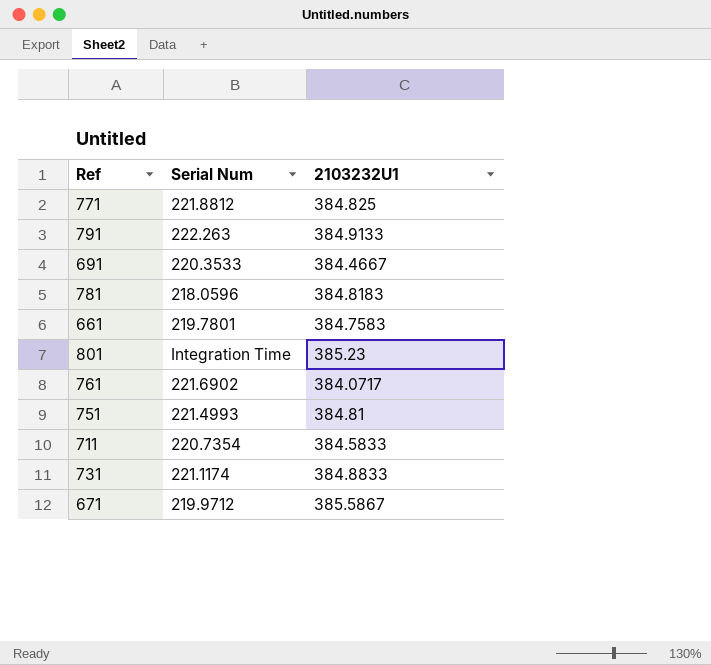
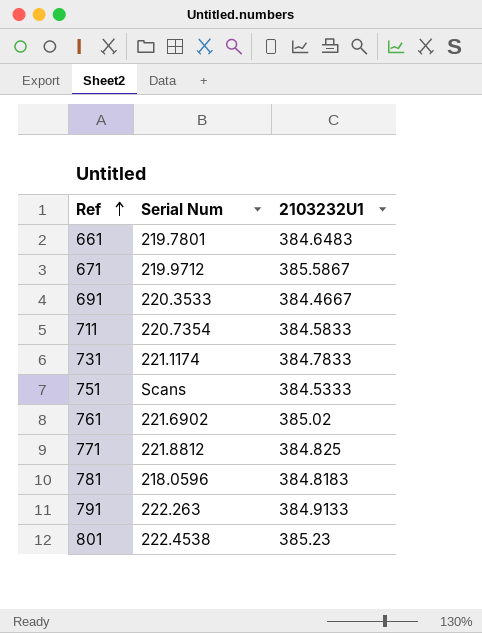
row order: none -> Ref ascending
661 | 2103232U1: 384.7583 -> 384.6483
731 | 2103232U1: 384.8833 -> 384.7833
751 | Serial Num: 221.4993 -> Scans
751 | 2103232U1: 384.81 -> 384.5333
761 | 2103232U1: 384.0717 -> 385.02
801 | Serial Num: Integration Time -> 222.4538

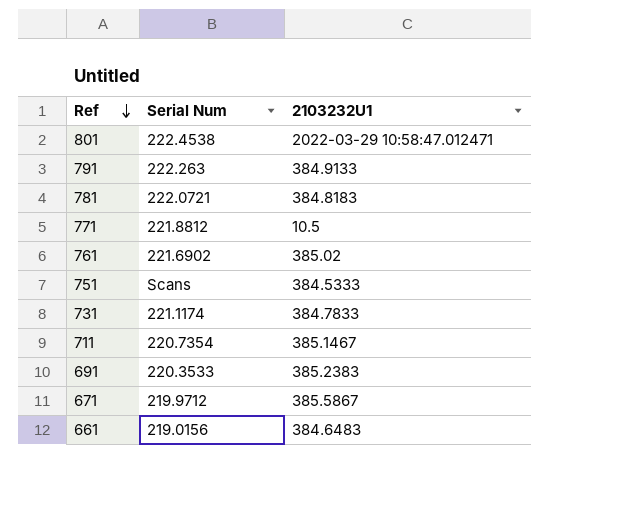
row order: Ref ascending -> Ref descending
801 | 2103232U1: 385.23 -> 2022-03-29 10:58:47.012471
781 | Serial Num: 218.0596 -> 222.0721
771 | 2103232U1: 384.825 -> 10.5
711 | 2103232U1: 384.5833 -> 385.1467
691 | 2103232U1: 384.4667 -> 385.2383
661 | Serial Num: 219.7801 -> 219.0156

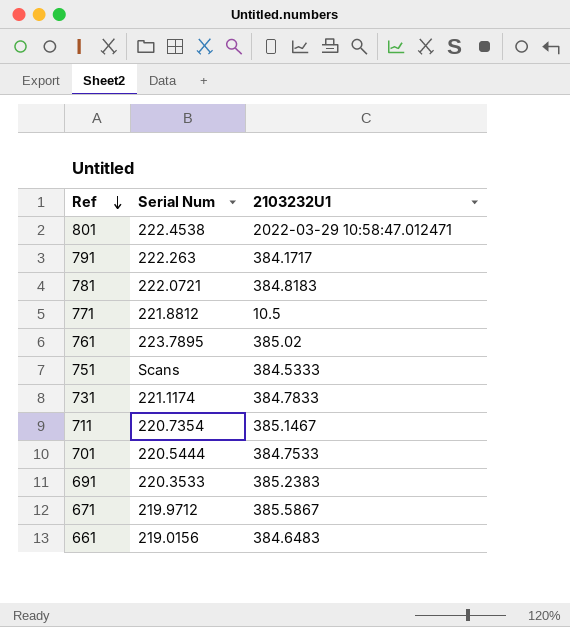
791 | 2103232U1: 384.9133 -> 384.1717
761 | Serial Num: 221.6902 -> 223.7895
row 701: none -> 220.5444 | 384.7533

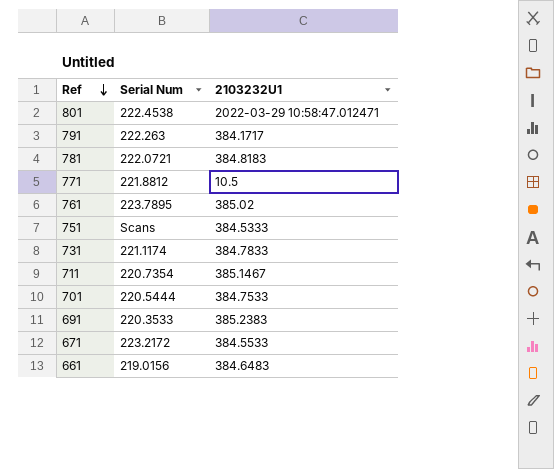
671 | Serial Num: 219.9712 -> 223.2172
671 | 2103232U1: 385.5867 -> 384.5533

